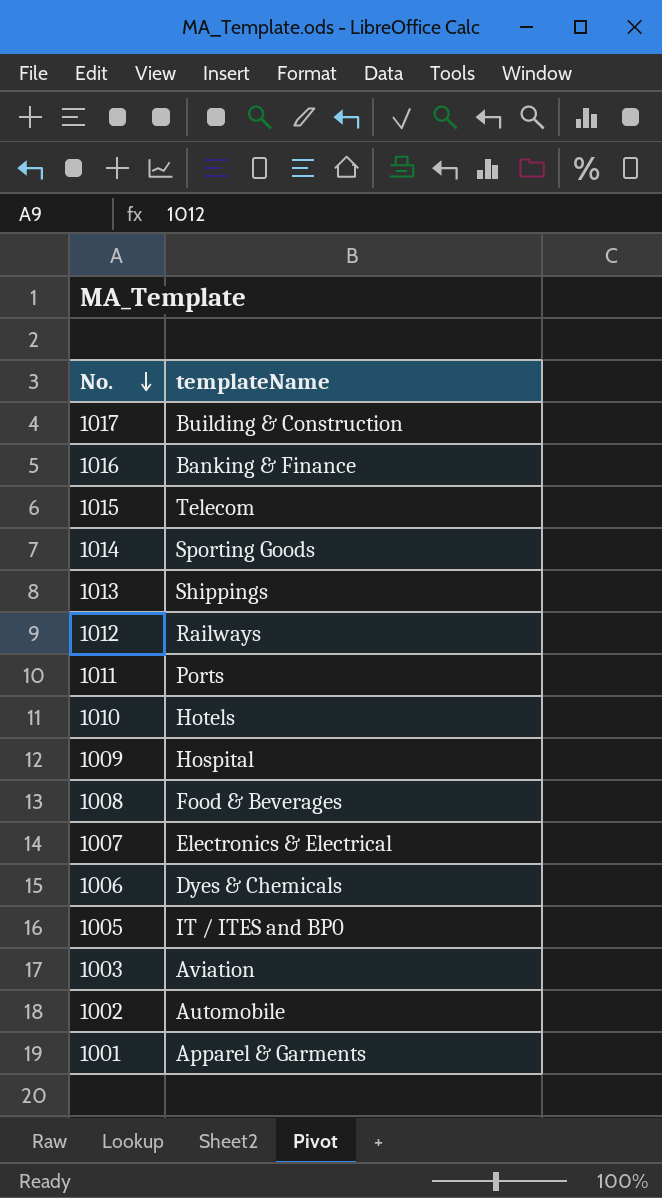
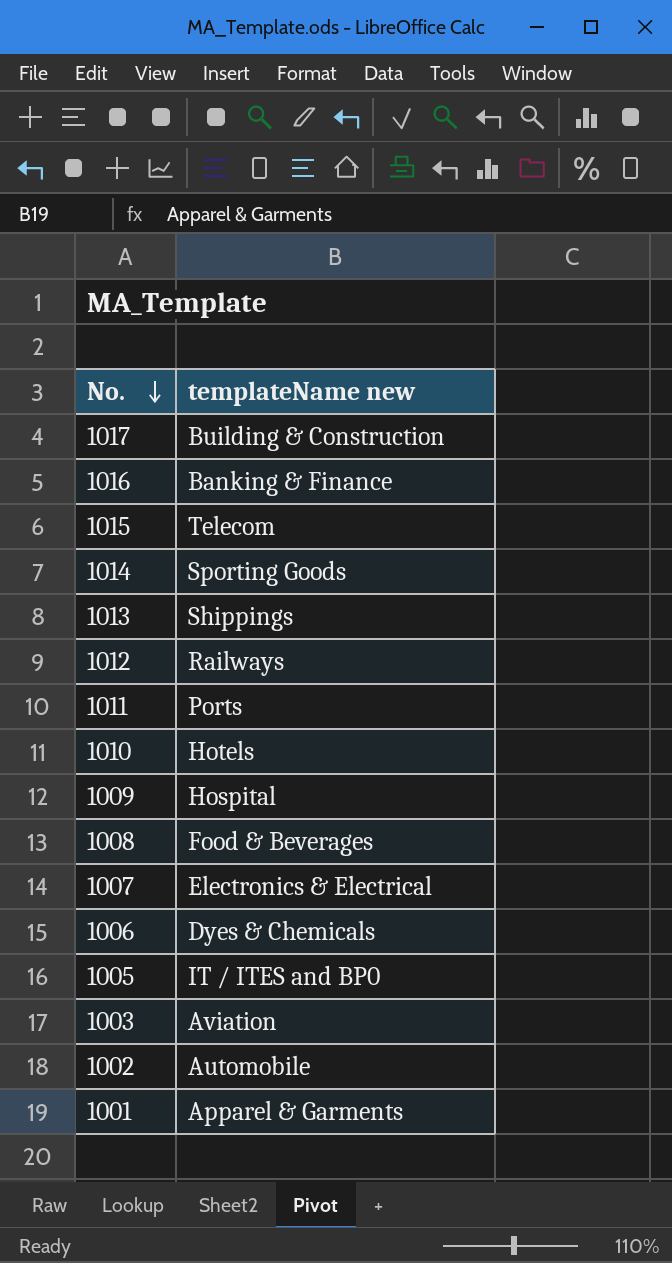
column name: templateName -> templateName new

